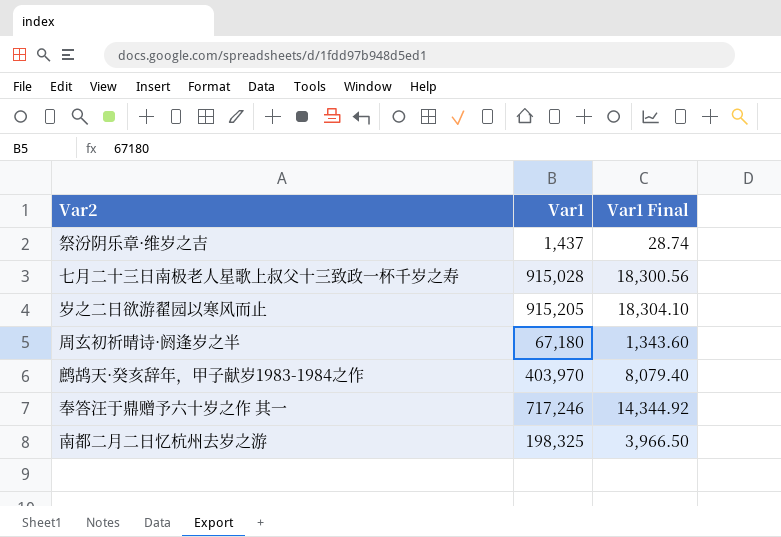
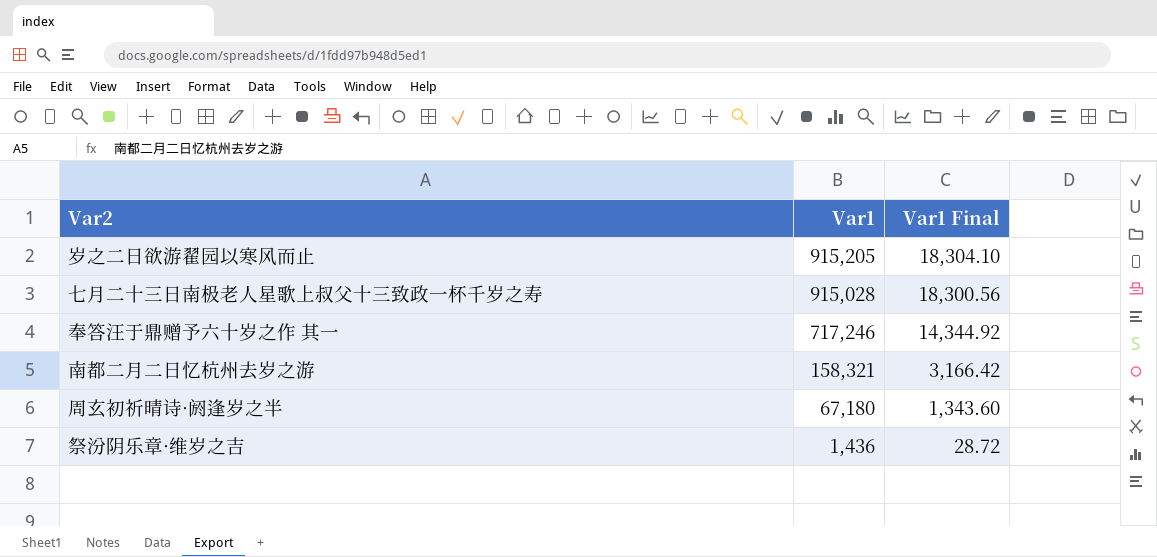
row order: none -> Var1 descending
row 鹧鸪天·癸亥辞年，甲子献岁1983-1984之作: 403,970 | 8,079.40 -> none
南都二月二日忆杭州去岁之游 | Var1: 198,325 -> 158,321
南都二月二日忆杭州去岁之游 | Var1 Final: 3,966.50 -> 3,166.42
祭汾阴乐章·维岁之吉 | Var1: 1,437 -> 1,436
祭汾阴乐章·维岁之吉 | Var1 Final: 28.74 -> 28.72

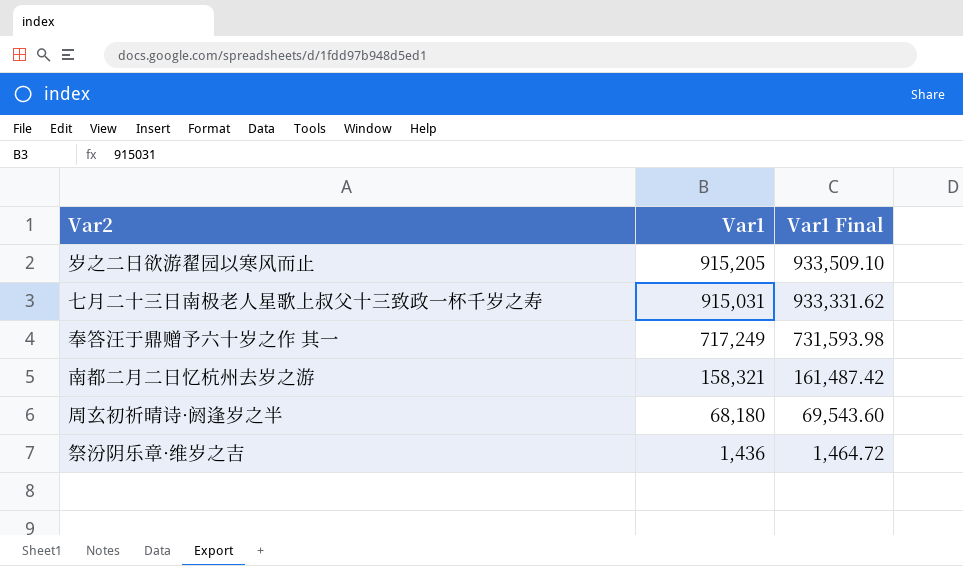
column Var1 Final | formula: [Var1] * 0.02 -> [Var1] * 1.02
七月二十三日南极老人星歌上叔父十三致政一杯千岁之寿 | Var1: 915,028 -> 915,031
奉答汪于鼎赠予六十岁之作 其一 | Var1: 717,246 -> 717,249
周玄初祈晴诗·阏逢岁之半 | Var1: 67,180 -> 68,180

